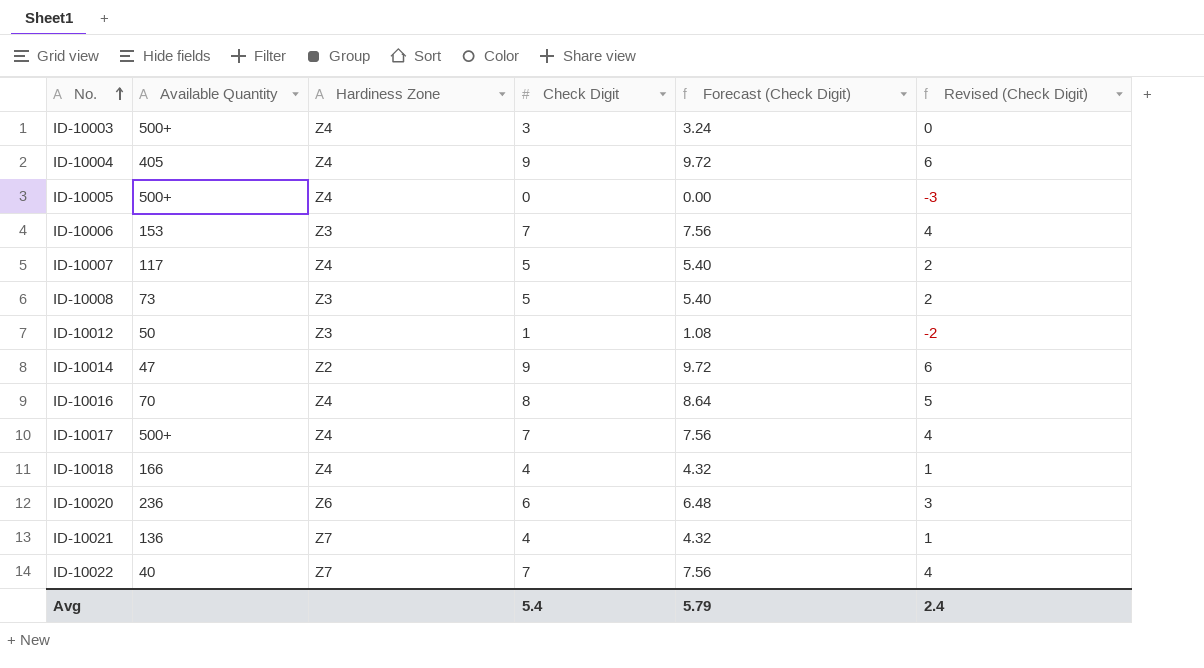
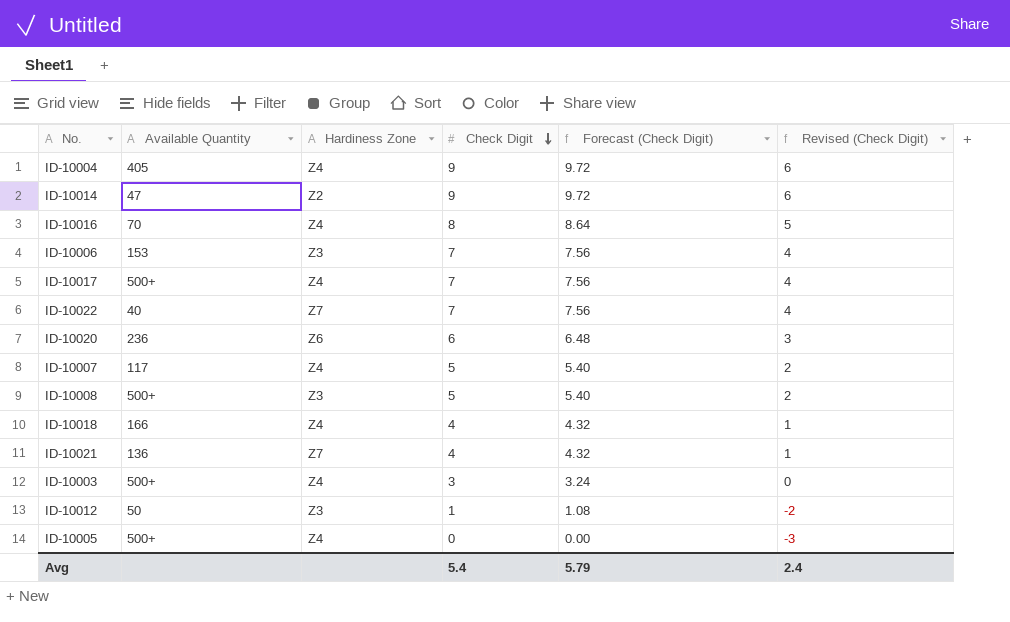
row order: No. ascending -> Check Digit descending
ID-10008 | Available Quantity: 73 -> 500+

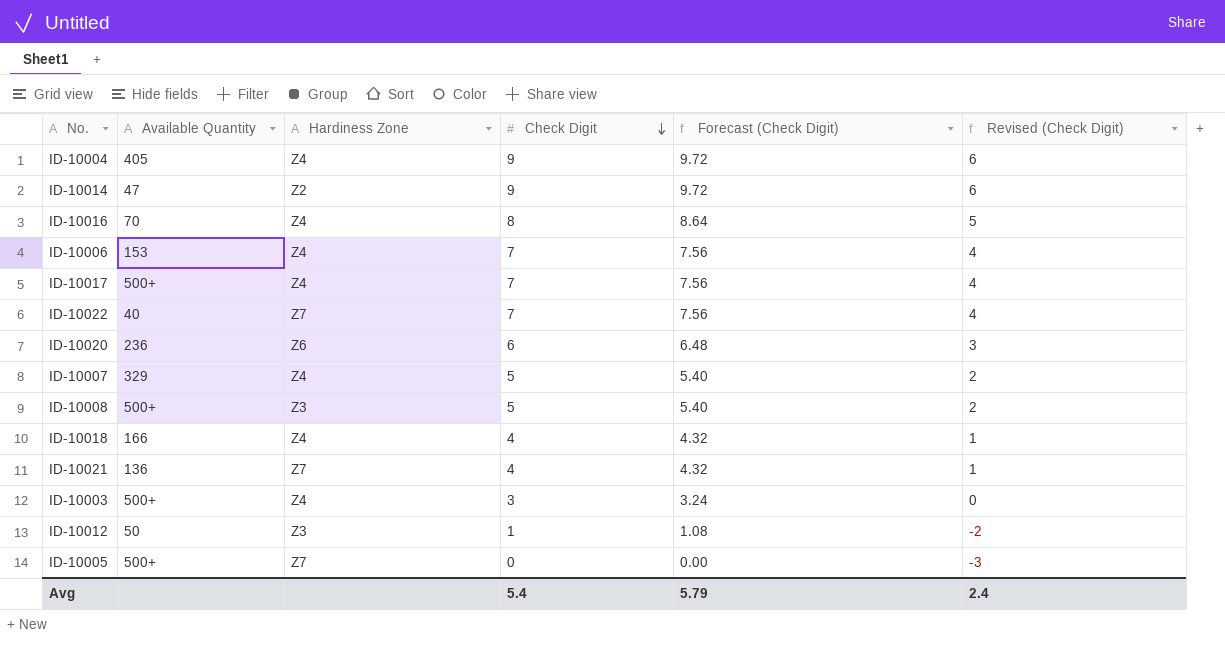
ID-10006 | Hardiness Zone: Z3 -> Z4
ID-10007 | Available Quantity: 117 -> 329
ID-10005 | Hardiness Zone: Z4 -> Z7

